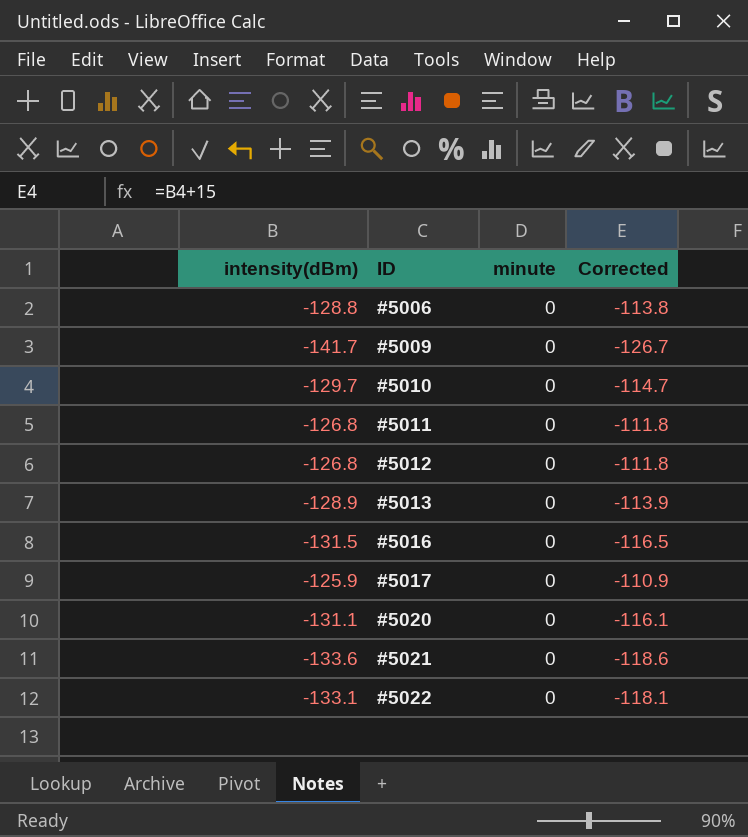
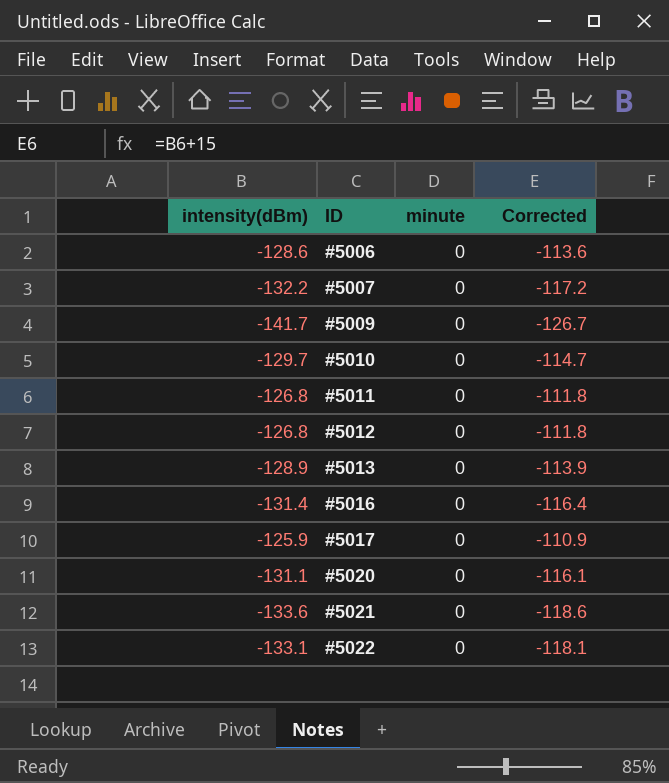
#5006 | intensity(dBm): -128.8 -> -128.6
#5006 | Corrected: -113.8 -> -113.6
row #5007: none -> -132.2 | 0 | -117.2
#5016 | intensity(dBm): -131.5 -> -131.4
#5016 | Corrected: -116.5 -> -116.4

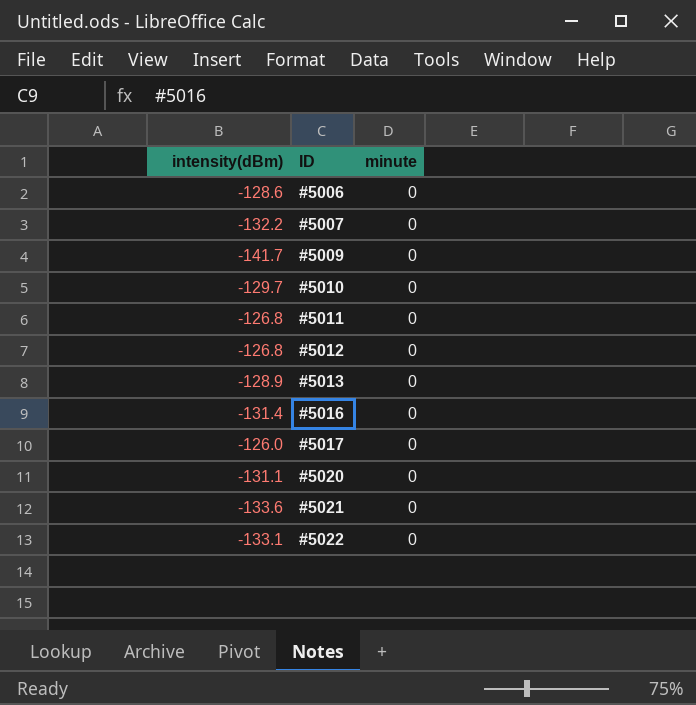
column Corrected | formula: [intensity(dBm)] + 15 -> none
#5017 | intensity(dBm): -125.9 -> -126.0

